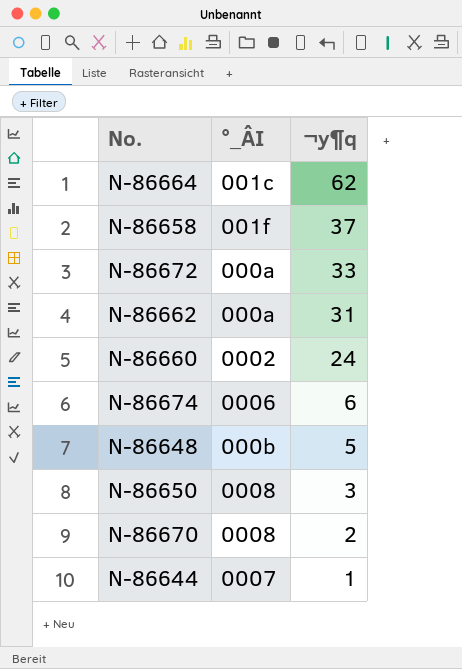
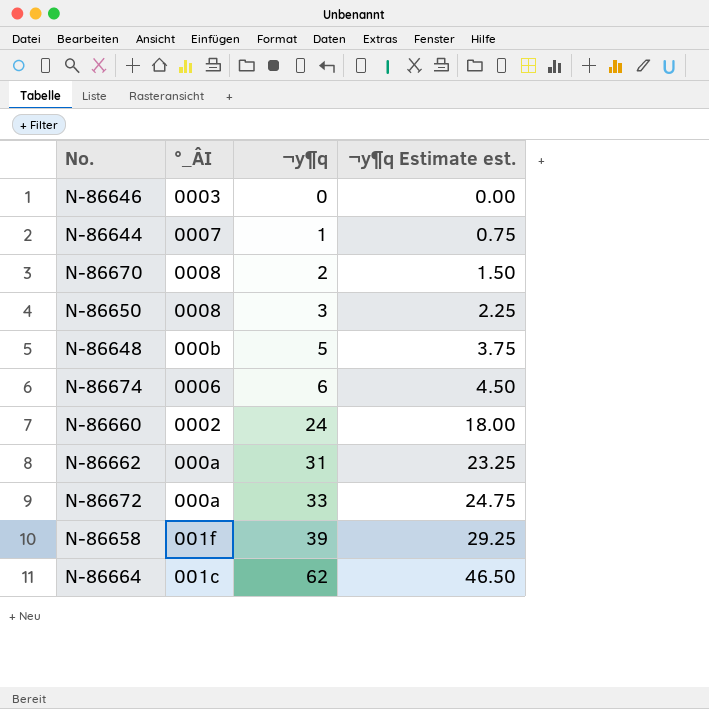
row order: ¬y¶q descending -> ¬y¶q ascending
column ¬y¶q Estimate est. | formula: none -> [¬y¶q] * 0.75
row N-86646: none -> 0003 | 0 | 0.00
N-86658 | ¬y¶q: 37 -> 39

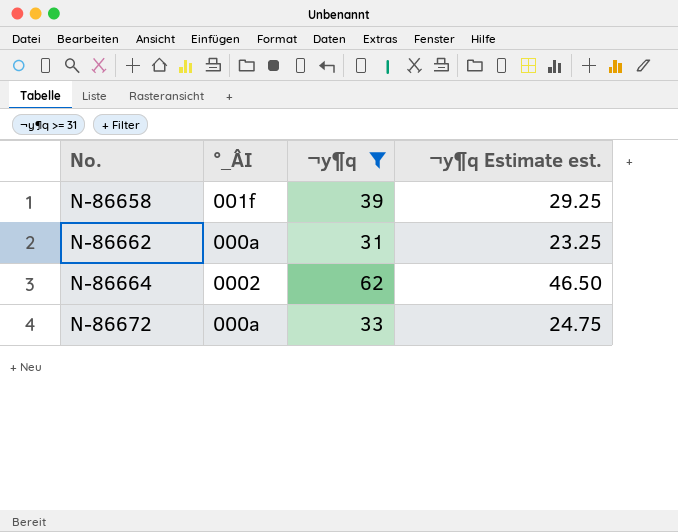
filter: none -> ¬y¶q >= 31
row order: ¬y¶q ascending -> No. ascending
N-86664 | °_ÂI: 001c -> 0002

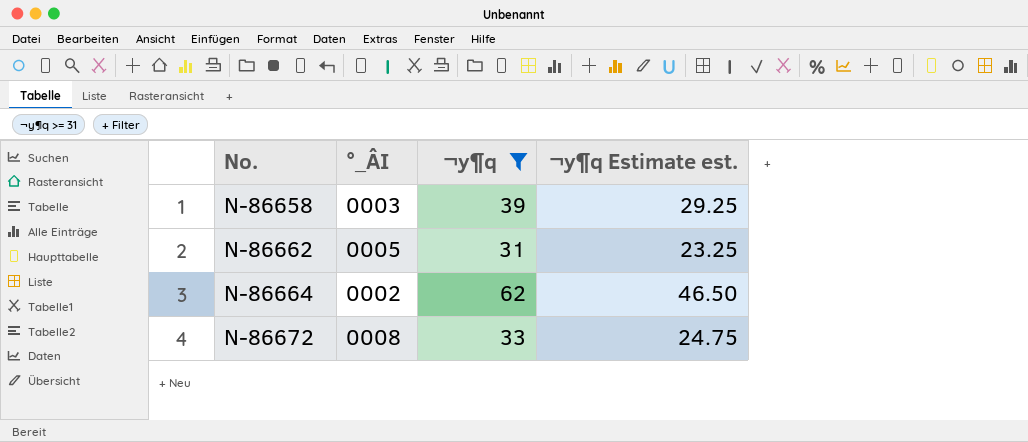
N-86658 | °_ÂI: 001f -> 0003
N-86662 | °_ÂI: 000a -> 0005
N-86672 | °_ÂI: 000a -> 0008

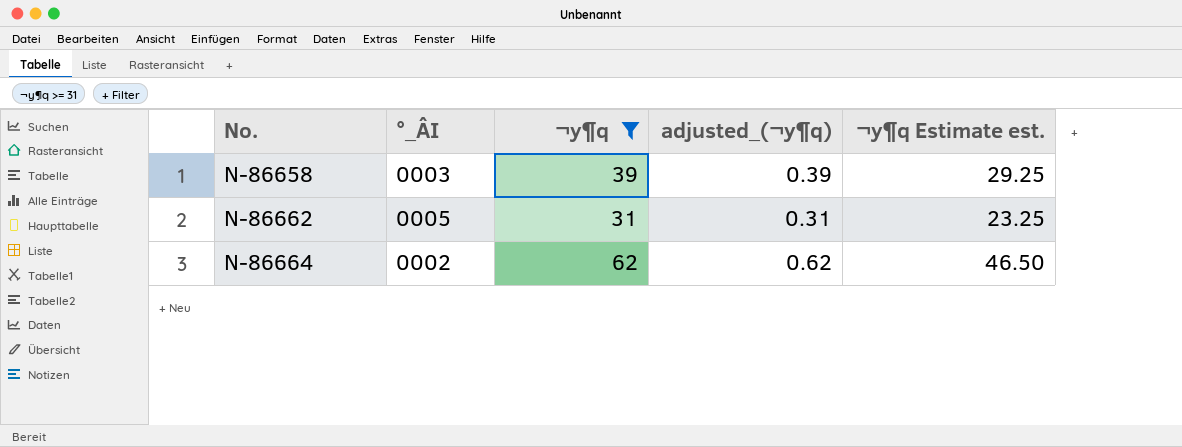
column adjusted_(¬y¶q) | formula: none -> [¬y¶q] * 0.01
row N-86672: 0008 | 33 | 24.75 -> none

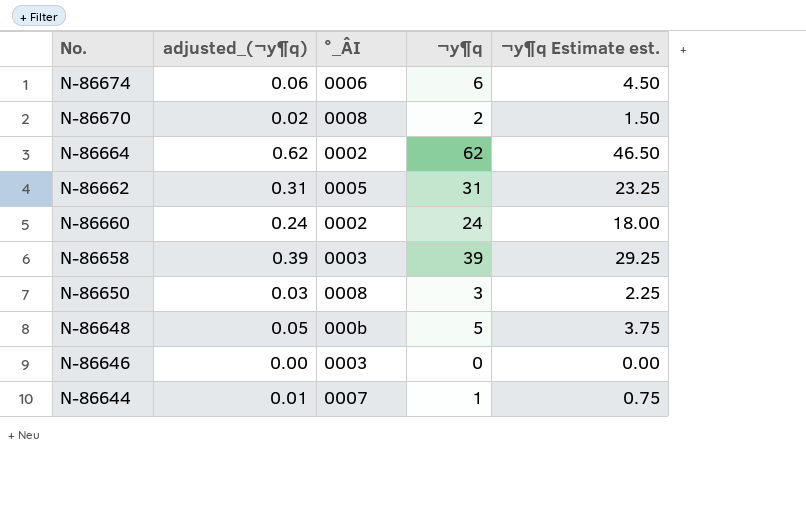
filter: ¬y¶q >= 31 -> none
row order: No. ascending -> No. descending
column adjusted_(¬y¶q) | position: 4 -> 2

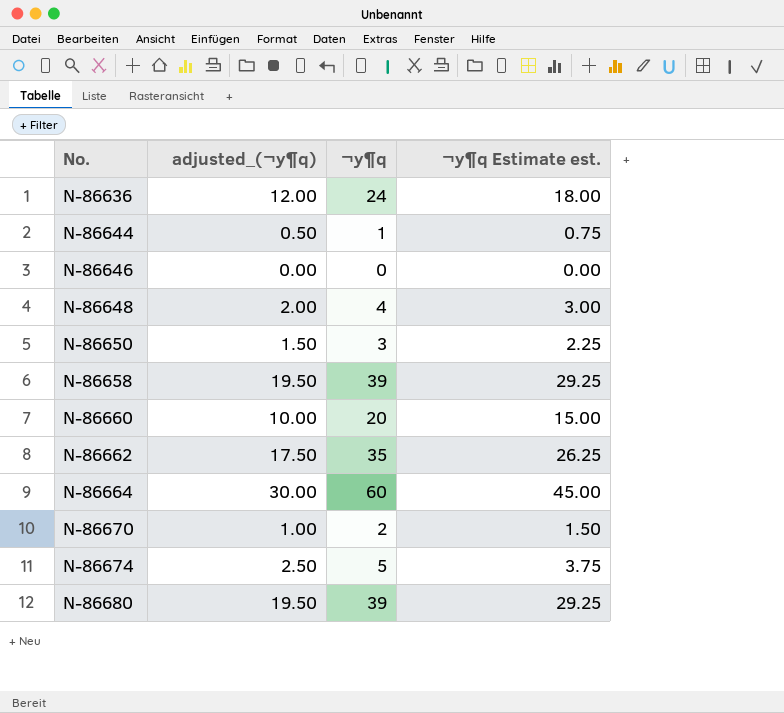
row order: No. descending -> No. ascending
column °_ÂI | position: 3 -> none
column adjusted_(¬y¶q) | formula: [¬y¶q] * 0.01 -> [¬y¶q] * 0.5
row N-86636: none -> 12.00 | 24 | 18.00
N-86648 | ¬y¶q: 5 -> 4
N-86648 | ¬y¶q Estimate est.: 3.75 -> 3.00
N-86660 | ¬y¶q: 24 -> 20
N-86660 | ¬y¶q Estimate est.: 18.00 -> 15.00
N-86662 | ¬y¶q: 31 -> 35
N-86662 | ¬y¶q Estimate est.: 23.25 -> 26.25
N-86664 | ¬y¶q: 62 -> 60
N-86664 | ¬y¶q Estimate est.: 46.50 -> 45.00
N-86674 | ¬y¶q: 6 -> 5
N-86674 | ¬y¶q Estimate est.: 4.50 -> 3.75
row N-86680: none -> 19.50 | 39 | 29.25

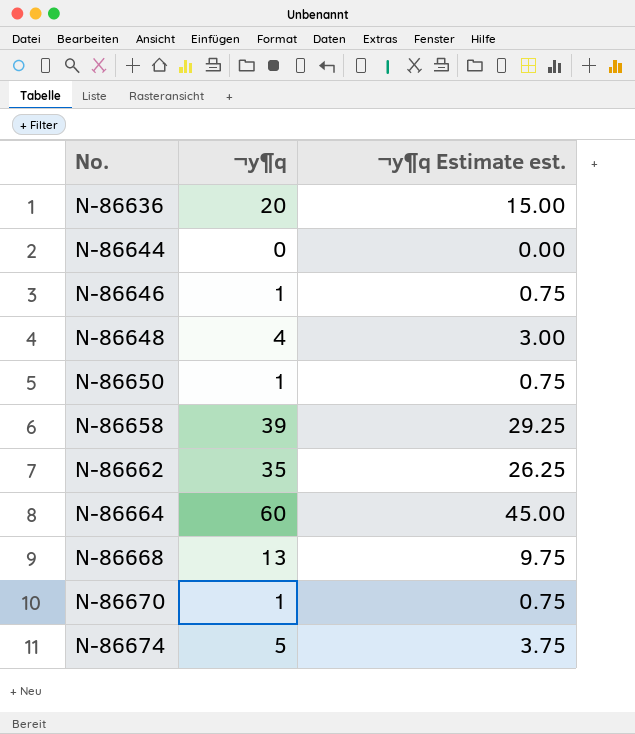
column adjusted_(¬y¶q) | formula: [¬y¶q] * 0.5 -> none
row N-86660: 10.00 | 20 | 15.00 -> none
row N-86680: 19.50 | 39 | 29.25 -> none
N-86636 | ¬y¶q: 24 -> 20
N-86636 | ¬y¶q Estimate est.: 18.00 -> 15.00
N-86644 | ¬y¶q: 1 -> 0
N-86644 | ¬y¶q Estimate est.: 0.75 -> 0.00
N-86646 | ¬y¶q: 0 -> 1
N-86646 | ¬y¶q Estimate est.: 0.00 -> 0.75
N-86650 | ¬y¶q: 3 -> 1
N-86650 | ¬y¶q Estimate est.: 2.25 -> 0.75
row N-86668: none -> 13 | 9.75
N-86670 | ¬y¶q: 2 -> 1
N-86670 | ¬y¶q Estimate est.: 1.50 -> 0.75

